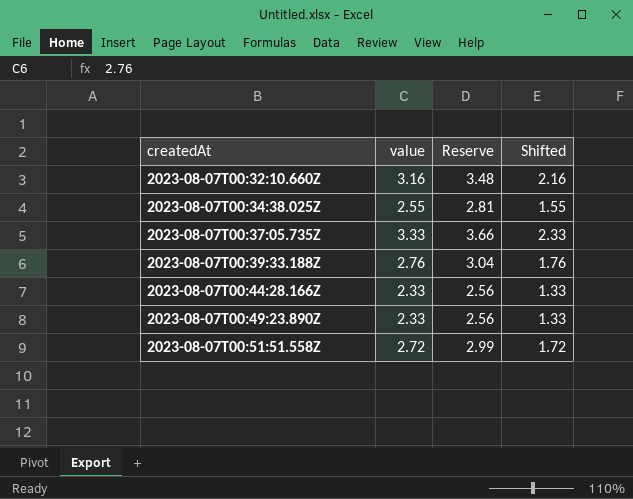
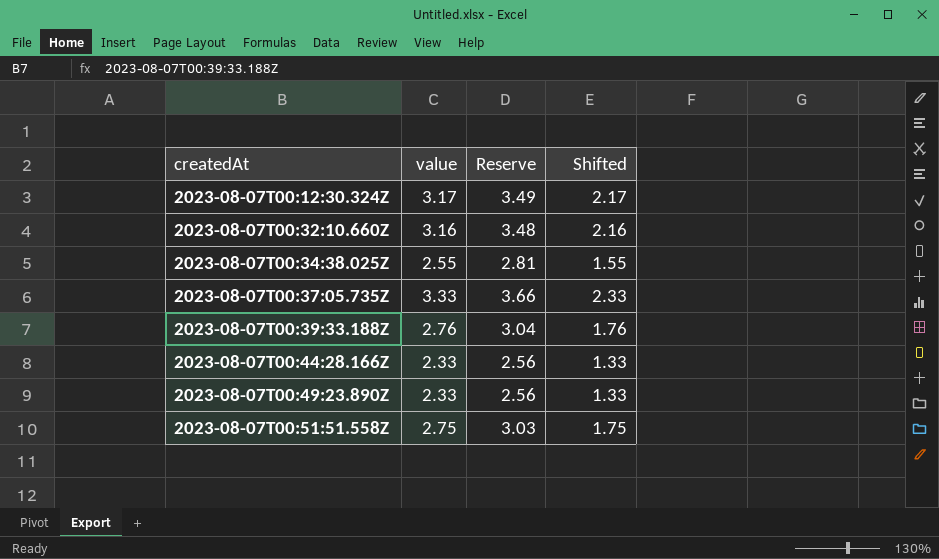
row 2023-08-07T00:12:30.324Z: none -> 3.17 | 3.49 | 2.17
2023-08-07T00:51:51.558Z | value: 2.72 -> 2.75
2023-08-07T00:51:51.558Z | Reserve: 2.99 -> 3.03
2023-08-07T00:51:51.558Z | Shifted: 1.72 -> 1.75

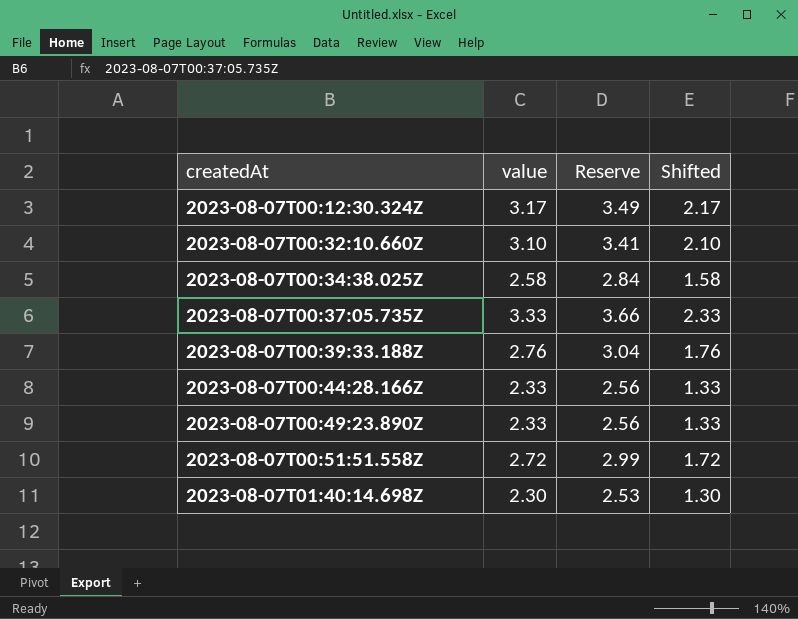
2023-08-07T00:32:10.660Z | value: 3.16 -> 3.10
2023-08-07T00:32:10.660Z | Reserve: 3.48 -> 3.41
2023-08-07T00:32:10.660Z | Shifted: 2.16 -> 2.10
2023-08-07T00:34:38.025Z | value: 2.55 -> 2.58
2023-08-07T00:34:38.025Z | Reserve: 2.81 -> 2.84
2023-08-07T00:34:38.025Z | Shifted: 1.55 -> 1.58
2023-08-07T00:51:51.558Z | value: 2.75 -> 2.72
2023-08-07T00:51:51.558Z | Reserve: 3.03 -> 2.99
2023-08-07T00:51:51.558Z | Shifted: 1.75 -> 1.72
row 2023-08-07T01:40:14.698Z: none -> 2.30 | 2.53 | 1.30

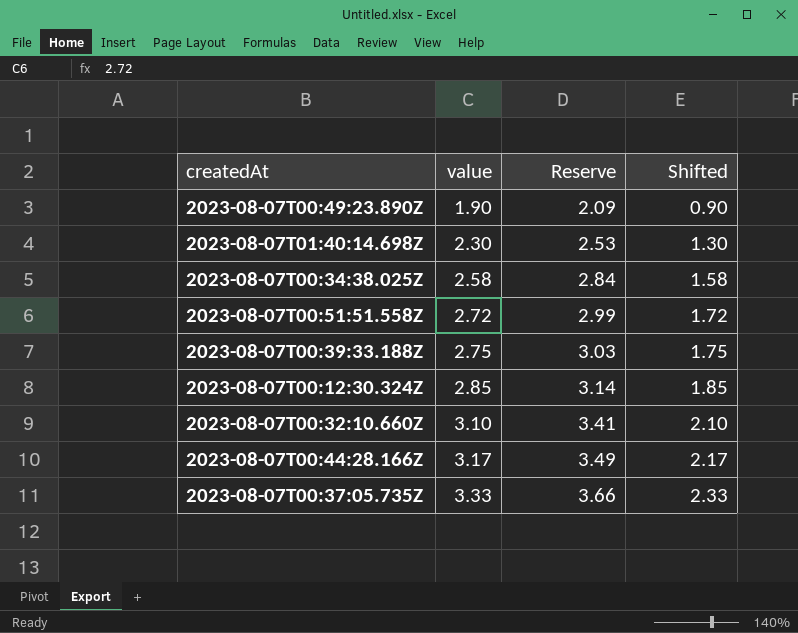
row order: createdAt ascending -> value ascending
2023-08-07T00:49:23.890Z | value: 2.33 -> 1.90
2023-08-07T00:49:23.890Z | Reserve: 2.56 -> 2.09
2023-08-07T00:49:23.890Z | Shifted: 1.33 -> 0.90
2023-08-07T00:39:33.188Z | value: 2.76 -> 2.75
2023-08-07T00:39:33.188Z | Reserve: 3.04 -> 3.03
2023-08-07T00:39:33.188Z | Shifted: 1.76 -> 1.75
2023-08-07T00:12:30.324Z | value: 3.17 -> 2.85
2023-08-07T00:12:30.324Z | Reserve: 3.49 -> 3.14
2023-08-07T00:12:30.324Z | Shifted: 2.17 -> 1.85
2023-08-07T00:44:28.166Z | value: 2.33 -> 3.17
2023-08-07T00:44:28.166Z | Reserve: 2.56 -> 3.49
2023-08-07T00:44:28.166Z | Shifted: 1.33 -> 2.17

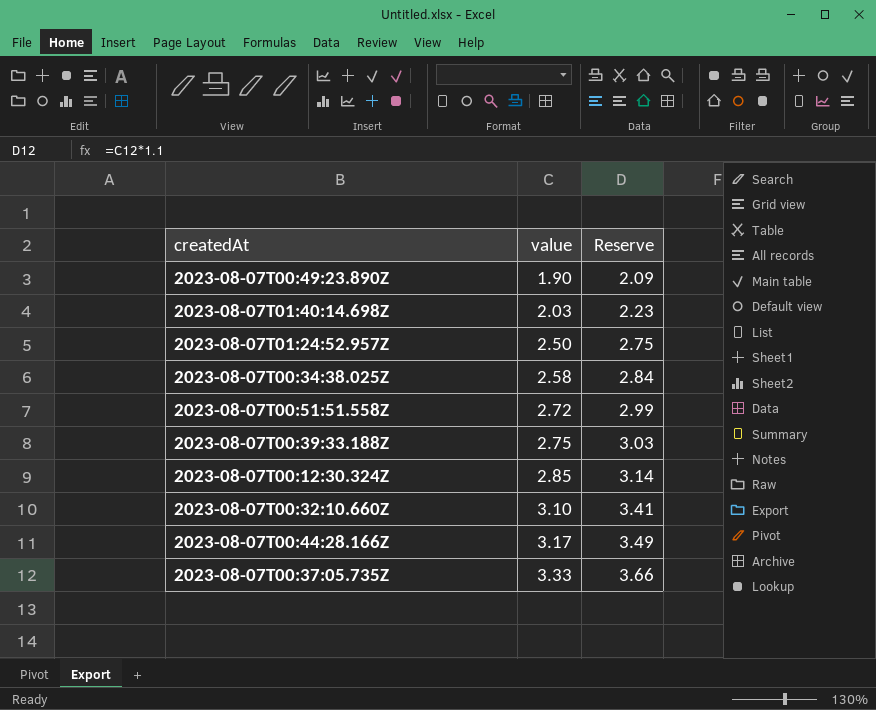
column Shifted | formula: [value] - 1 -> none
2023-08-07T01:40:14.698Z | value: 2.30 -> 2.03
2023-08-07T01:40:14.698Z | Reserve: 2.53 -> 2.23
row 2023-08-07T01:24:52.957Z: none -> 2.50 | 2.75

